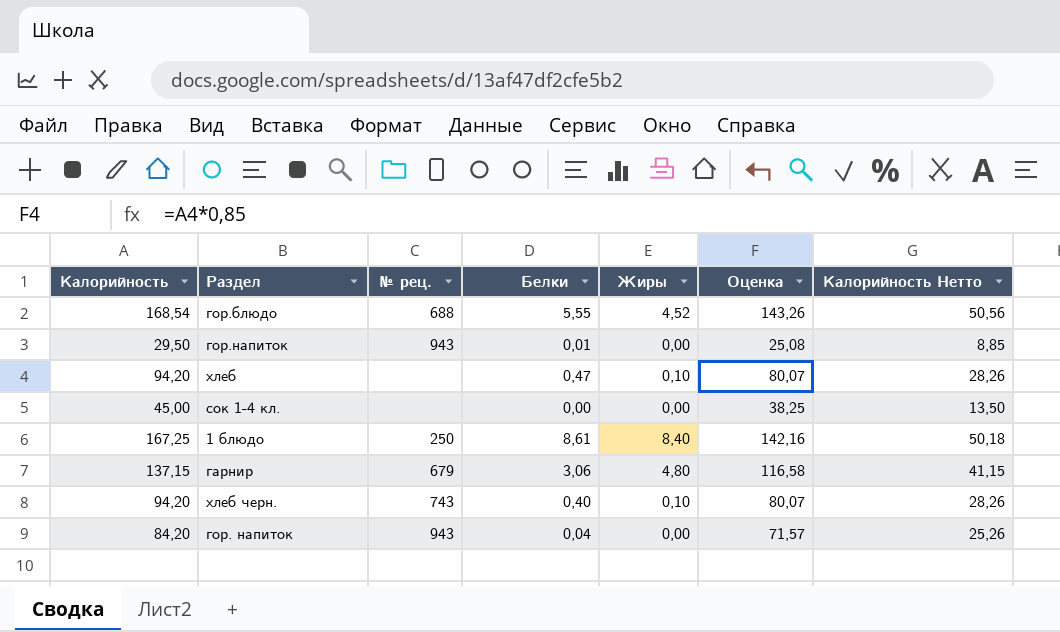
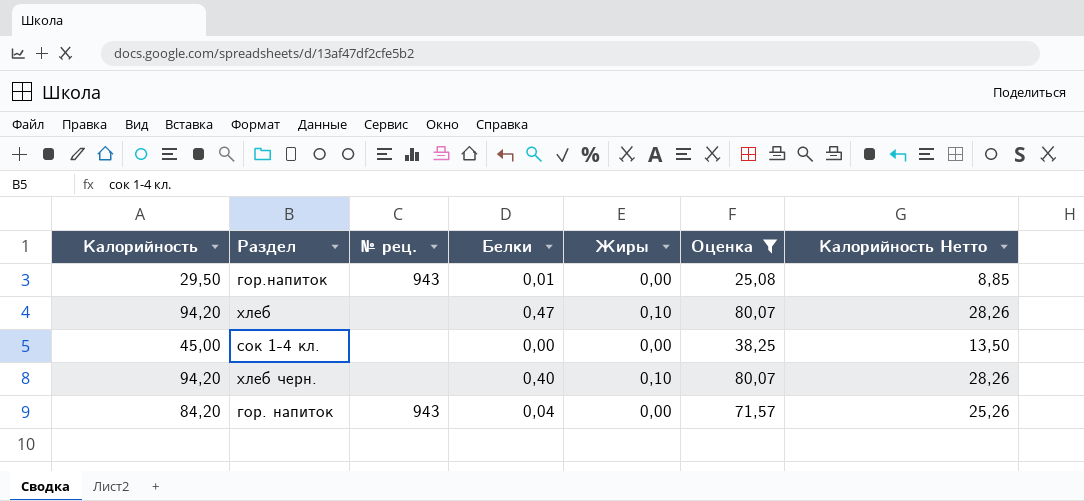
filter: none -> Оценка <= 80,07
хлеб черн. | № рец.: 743 -> none

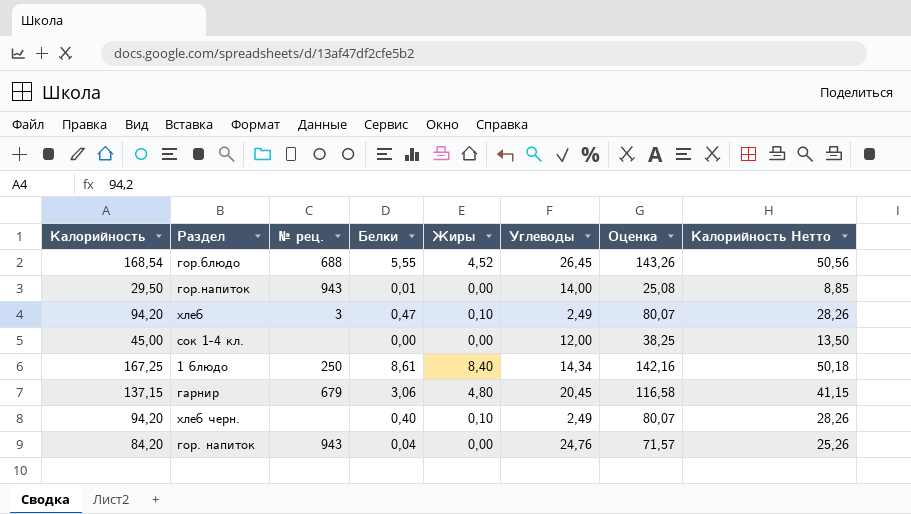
filter: Оценка <= 80,07 -> none
column Углеводы | position: none -> 6
хлеб | № рец.: none -> 3

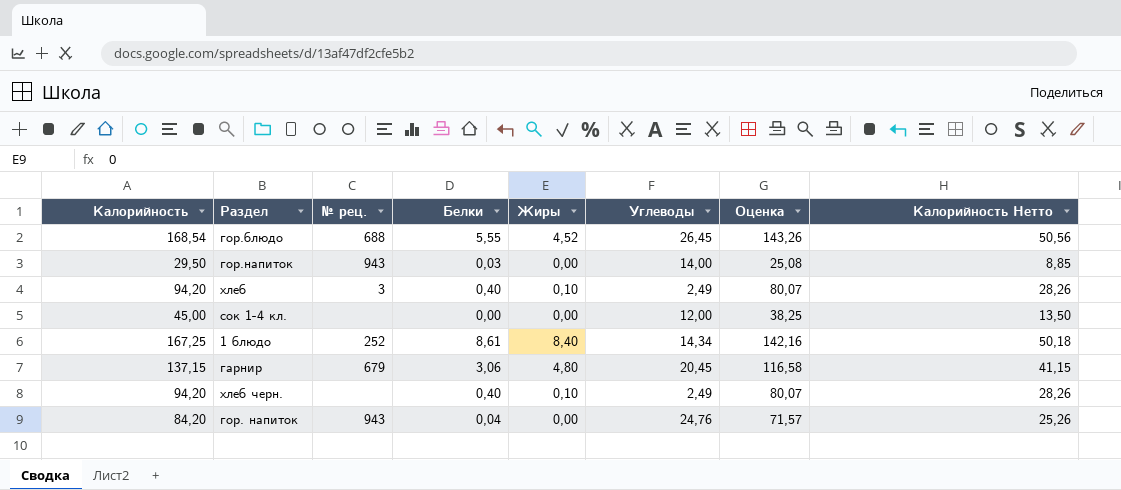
гор.напиток | Белки: 0,01 -> 0,03
хлеб | Белки: 0,47 -> 0,40
1 блюдо | № рец.: 250 -> 252

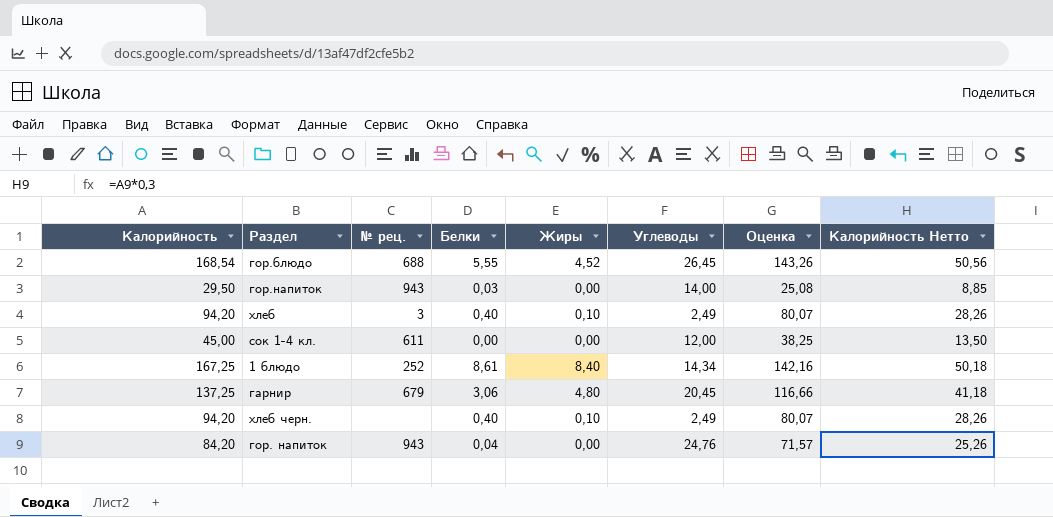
сок 1-4 кл. | № рец.: none -> 611
гарнир | Калорийность: 137,15 -> 137,25
гарнир | Оценка: 116,58 -> 116,66
гарнир | Калорийность Нетто: 41,15 -> 41,18

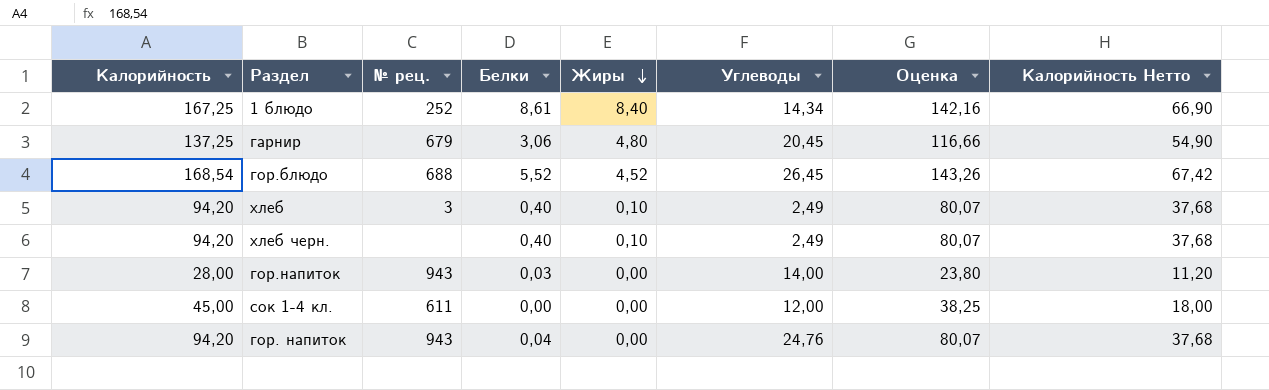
row order: none -> Жиры descending
column Калорийность Нетто | formula: [Калорийность] * 0,3 -> [Калорийность] * 0,4
гор.блюдо | Белки: 5,55 -> 5,52
гор.напиток | Калорийность: 29,50 -> 28,00
гор.напиток | Оценка: 25,08 -> 23,80
гор. напиток | Калорийность: 84,20 -> 94,20
гор. напиток | Оценка: 71,57 -> 80,07

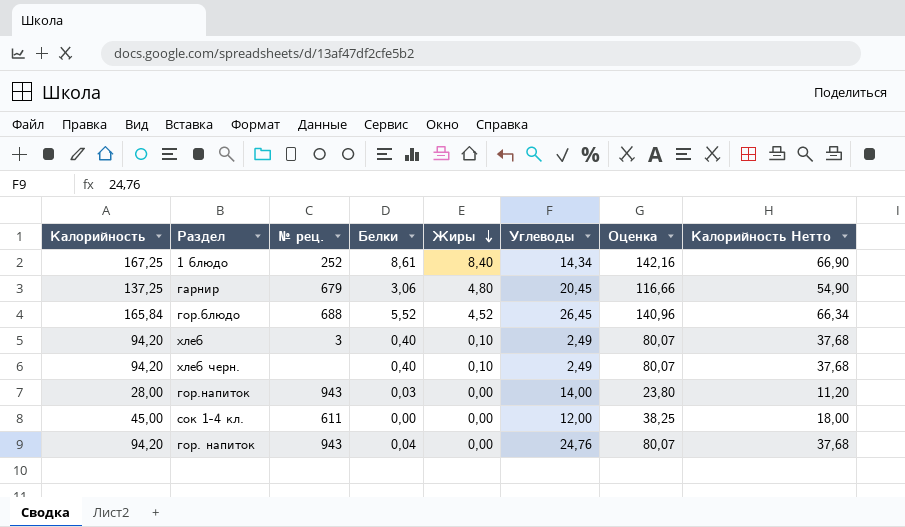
гор.блюдо | Калорийность: 168,54 -> 165,84
гор.блюдо | Оценка: 143,26 -> 140,96
гор.блюдо | Калорийность Нетто: 67,42 -> 66,34

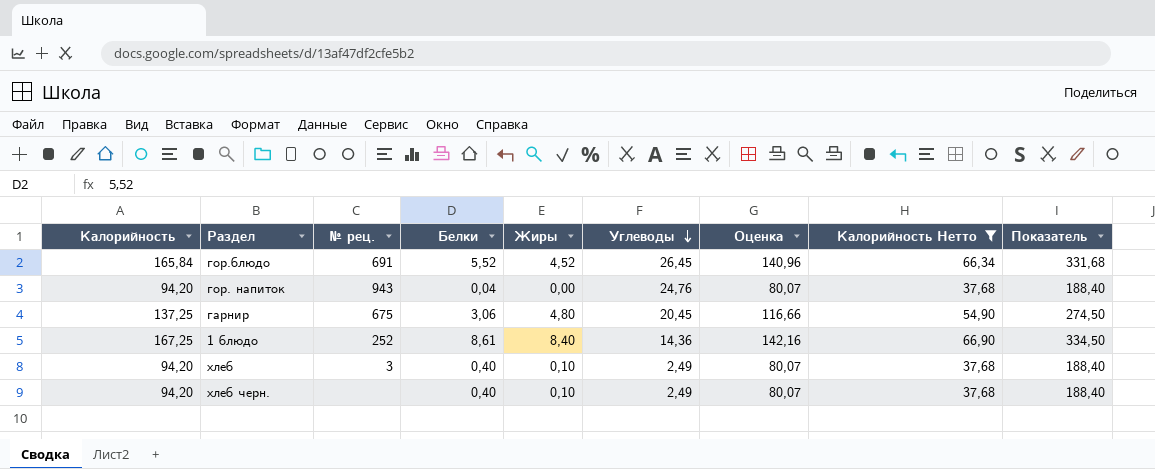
filter: none -> Калорийность Нетто >= 37,68
row order: Жиры descending -> Углеводы descending
column Показатель | formula: none -> [Калорийность] * 2
гор.блюдо | № рец.: 688 -> 691
гарнир | № рец.: 679 -> 675
1 блюдо | Углеводы: 14,34 -> 14,36

